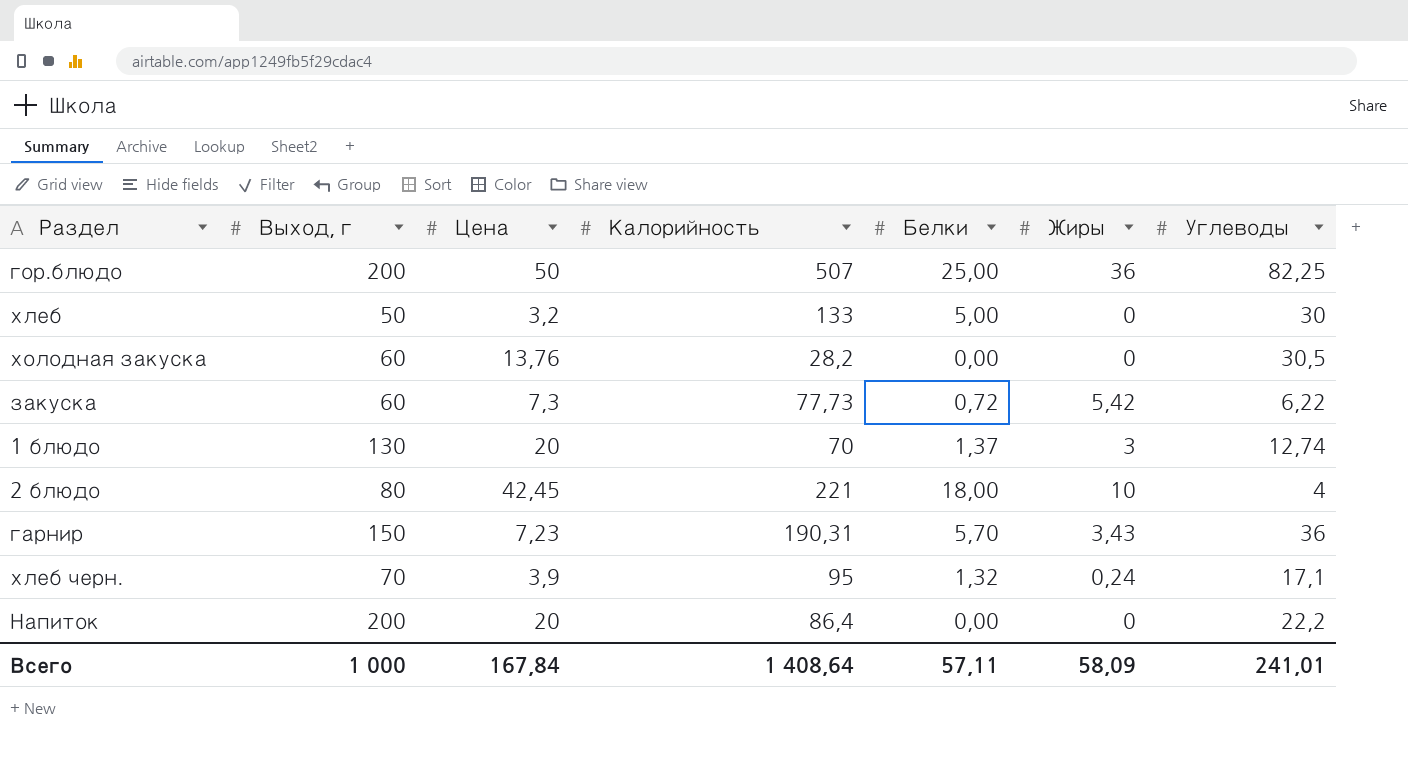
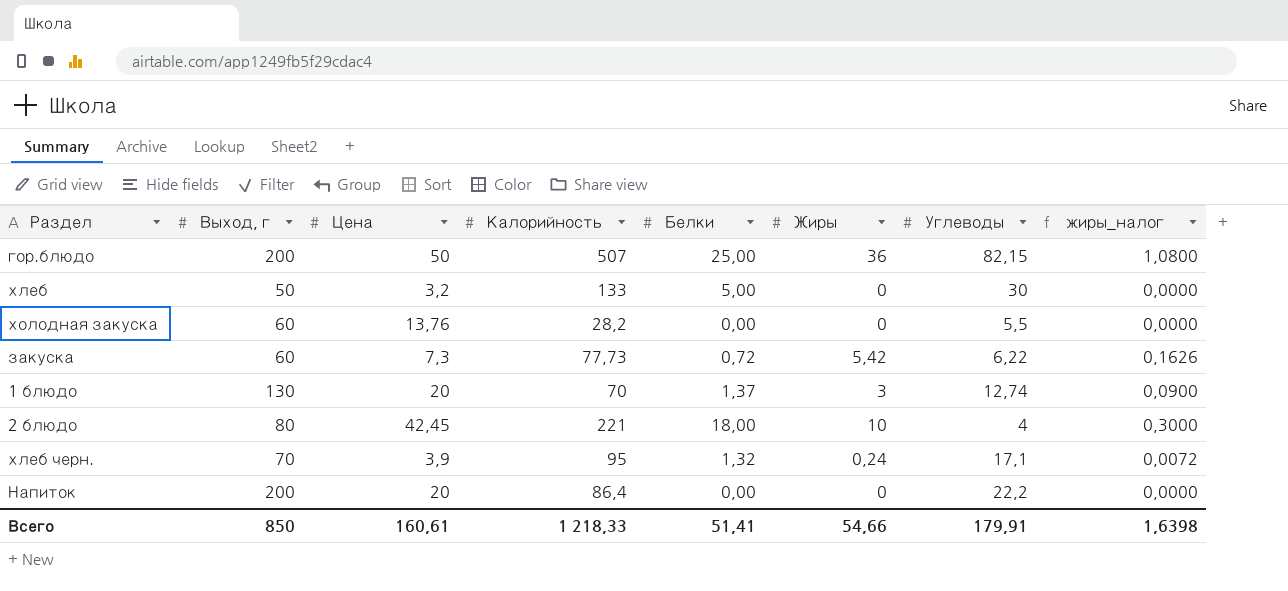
column жиры_налог | formula: none -> [Жиры] * 0,03
row гарнир: 150 | 7,23 | 190,31 | 5,70 | 3,43 | 36 -> none
гор.блюдо | Углеводы: 82,25 -> 82,15
холодная закуска | Углеводы: 30,5 -> 5,5
Всего | Выход, г: 1 000 -> 850
Всего | Цена: 167,84 -> 160,61
Всего | Калорийность: 1 408,64 -> 1 218,33
Всего | Белки: 57,11 -> 51,41
Всего | Жиры: 58,09 -> 54,66
Всего | Углеводы: 241,01 -> 179,91

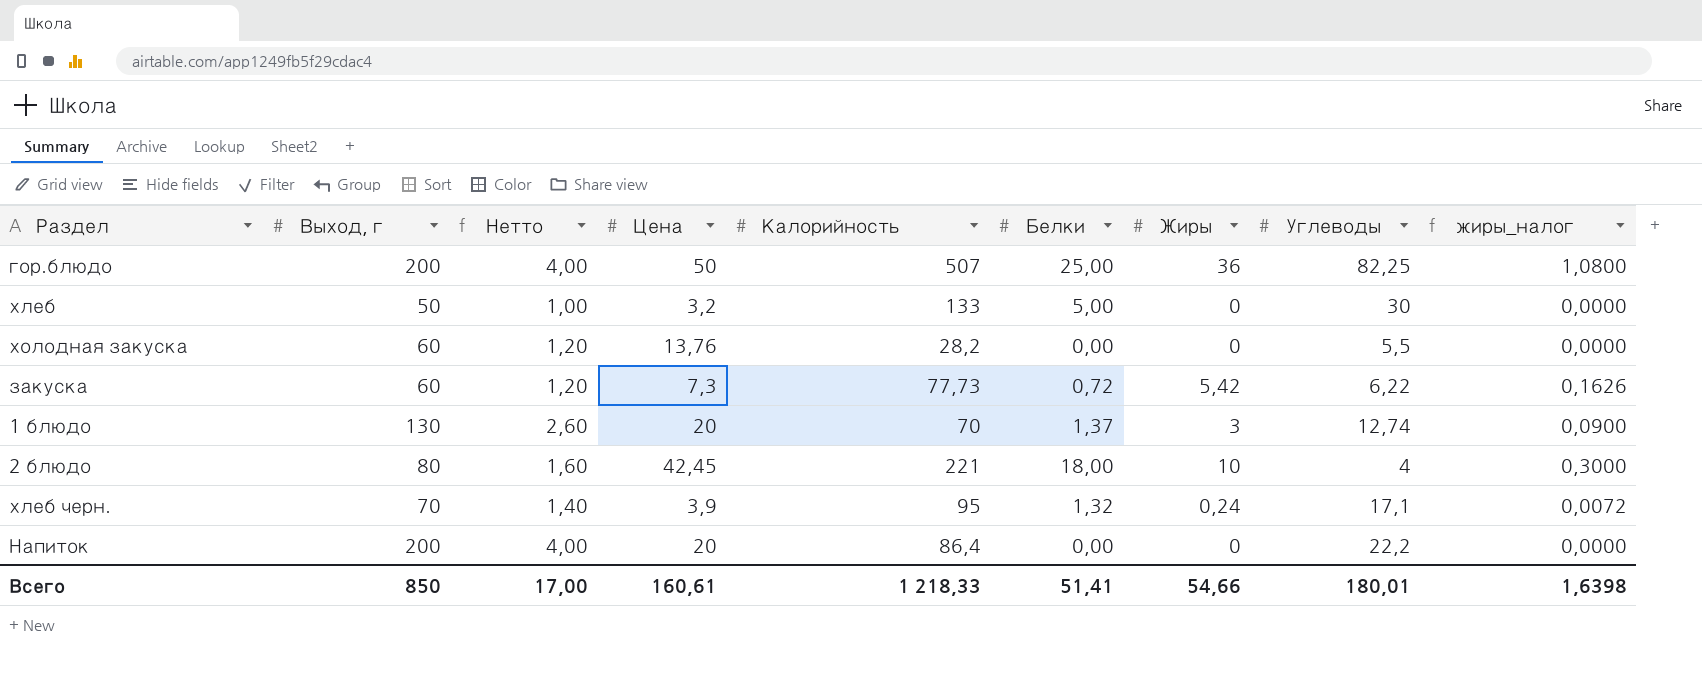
column Нетто | formula: none -> [Выход, г] * 0,02
гор.блюдо | Углеводы: 82,15 -> 82,25
Всего | Углеводы: 179,91 -> 180,01

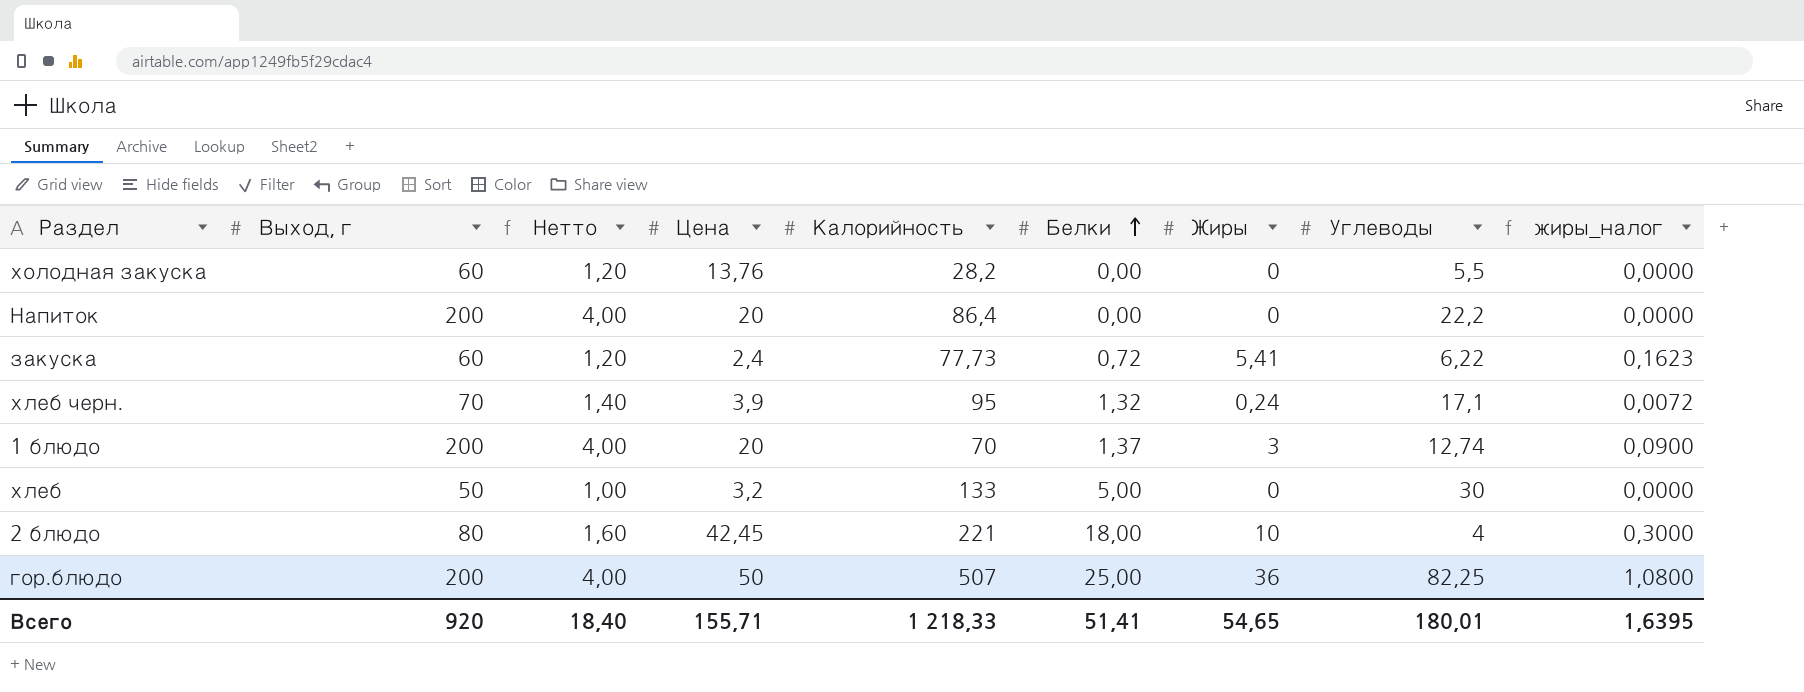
row order: none -> Белки ascending
закуска | Цена: 7,3 -> 2,4
закуска | Жиры: 5,42 -> 5,41
закуска | жиры_налог: 0,1626 -> 0,1623
1 блюдо | Выход, г: 130 -> 200
1 блюдо | Нетто: 2,60 -> 4,00
Всего | Выход, г: 850 -> 920
Всего | Нетто: 17,00 -> 18,40
Всего | Цена: 160,61 -> 155,71
Всего | Жиры: 54,66 -> 54,65
Всего | жиры_налог: 1,6398 -> 1,6395

